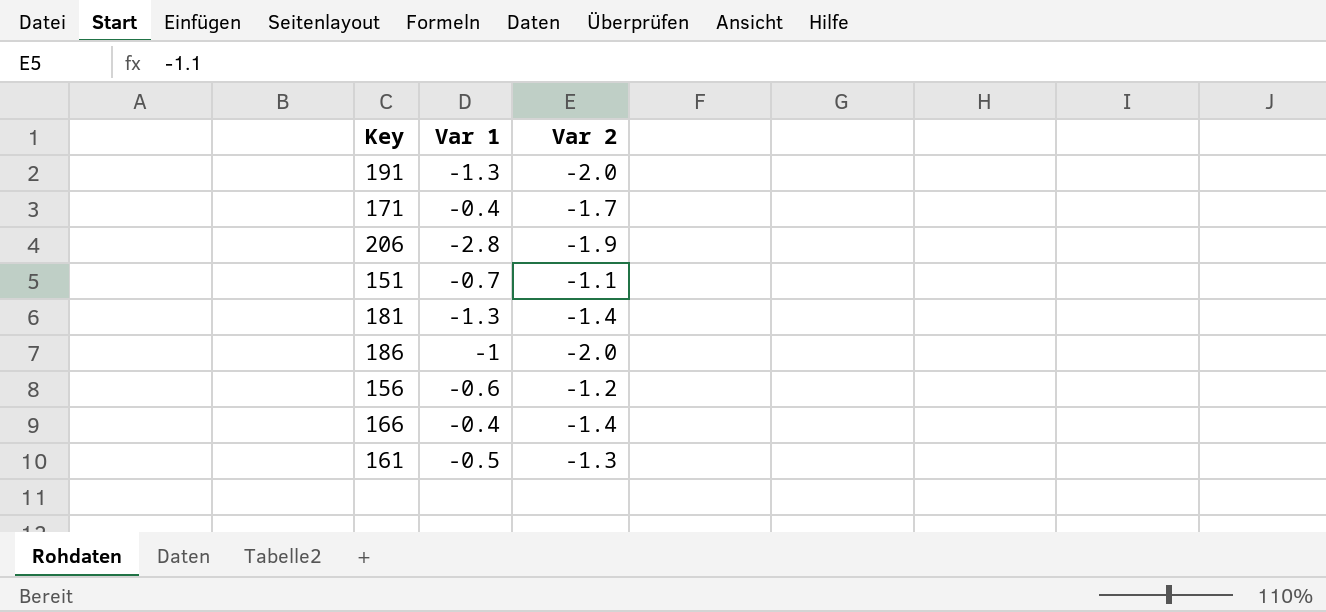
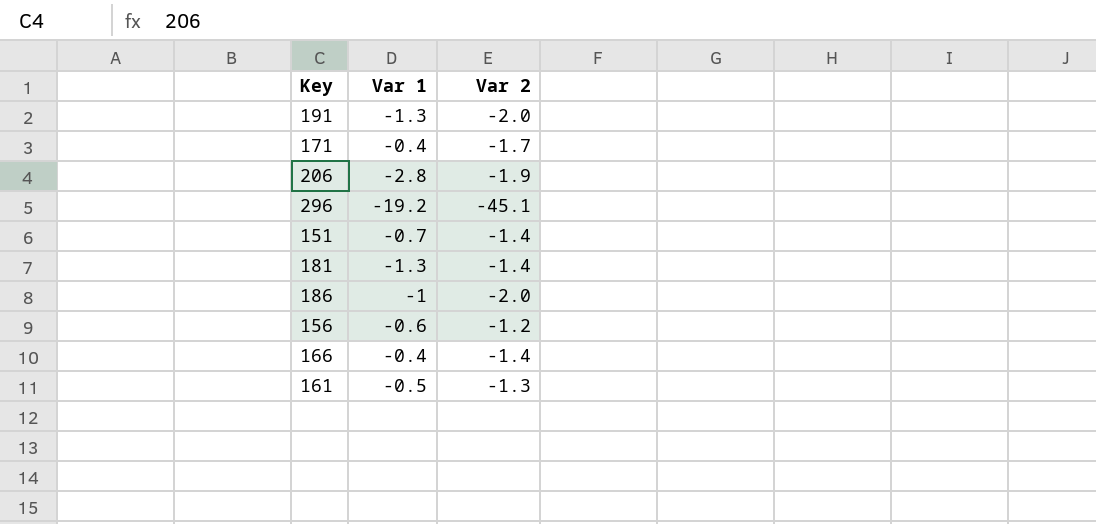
row 296: none -> -19.2 | -45.1
151 | Var 2: -1.1 -> -1.4

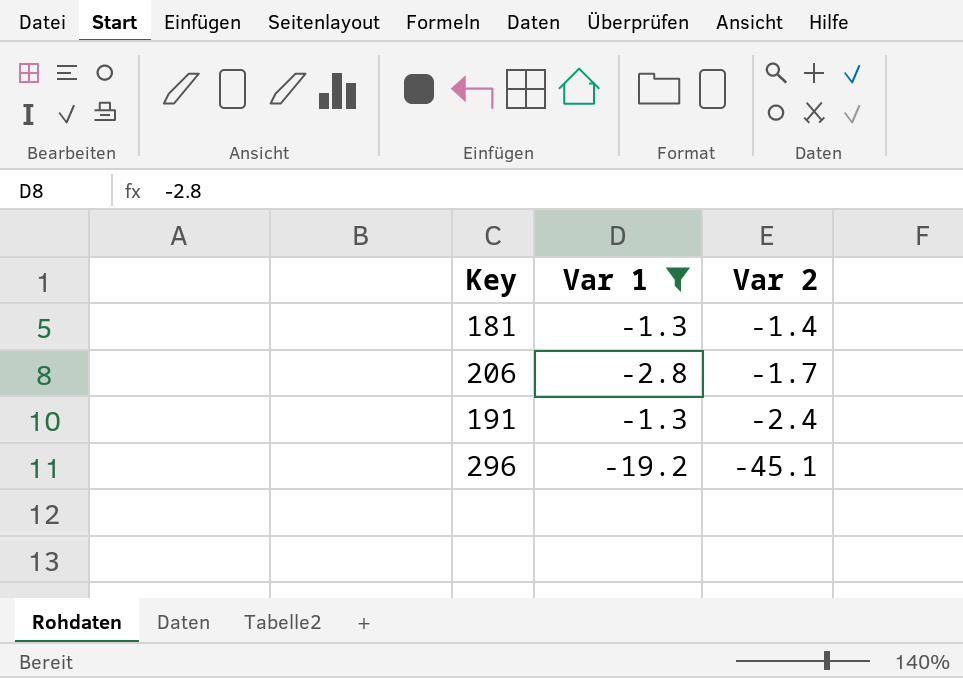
filter: none -> Var 1 <= -1.3
row order: none -> Var 2 descending
206 | Var 2: -1.9 -> -1.7
191 | Var 2: -2.0 -> -2.4

